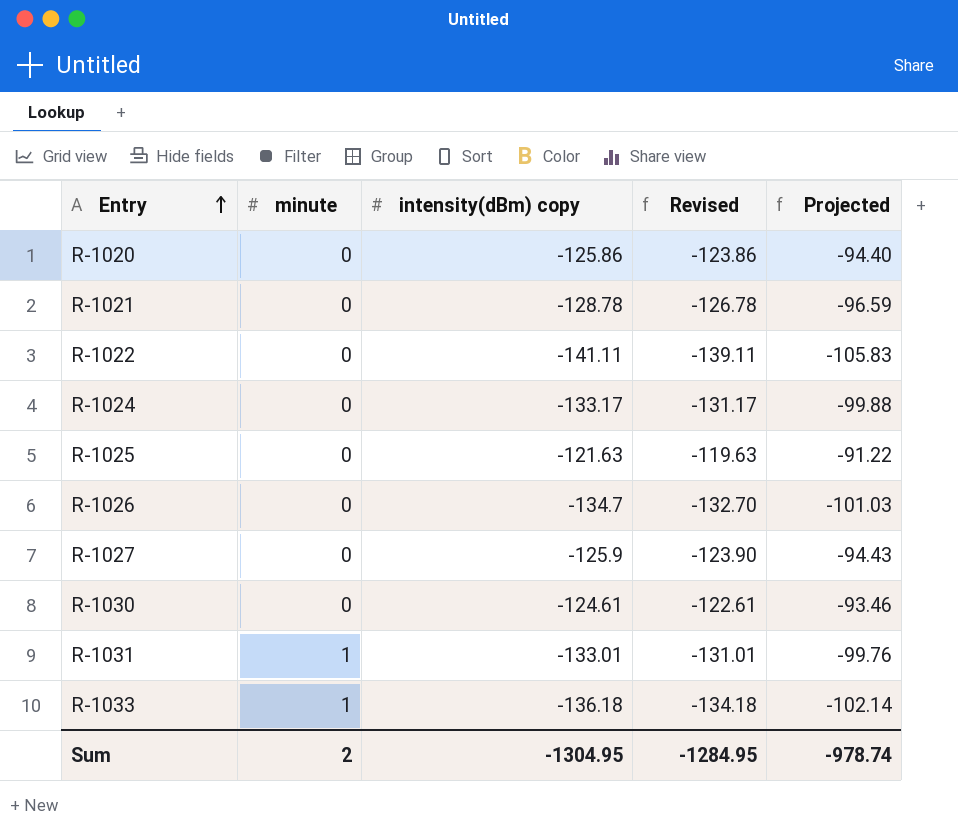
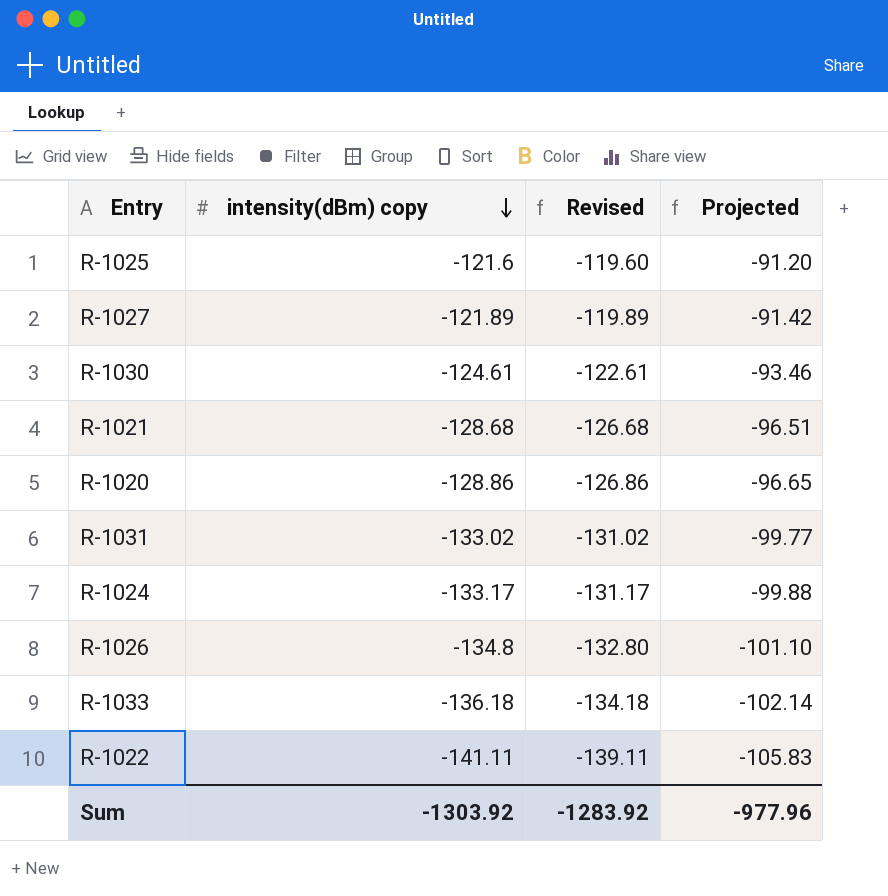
row order: Entry ascending -> intensity(dBm) copy descending
column minute | position: 2 -> none
R-1025 | intensity(dBm) copy: -121.63 -> -121.6
R-1025 | Revised: -119.63 -> -119.60
R-1025 | Projected: -91.22 -> -91.20
R-1027 | intensity(dBm) copy: -125.9 -> -121.89
R-1027 | Revised: -123.90 -> -119.89
R-1027 | Projected: -94.43 -> -91.42
R-1021 | intensity(dBm) copy: -128.78 -> -128.68
R-1021 | Revised: -126.78 -> -126.68
R-1021 | Projected: -96.59 -> -96.51
R-1020 | intensity(dBm) copy: -125.86 -> -128.86
R-1020 | Revised: -123.86 -> -126.86
R-1020 | Projected: -94.40 -> -96.65
R-1031 | intensity(dBm) copy: -133.01 -> -133.02
R-1031 | Revised: -131.01 -> -131.02
R-1031 | Projected: -99.76 -> -99.77
R-1026 | intensity(dBm) copy: -134.7 -> -134.8
R-1026 | Revised: -132.70 -> -132.80
R-1026 | Projected: -101.03 -> -101.10
Sum | intensity(dBm) copy: -1304.95 -> -1303.92
Sum | Revised: -1284.95 -> -1283.92
Sum | Projected: -978.74 -> -977.96

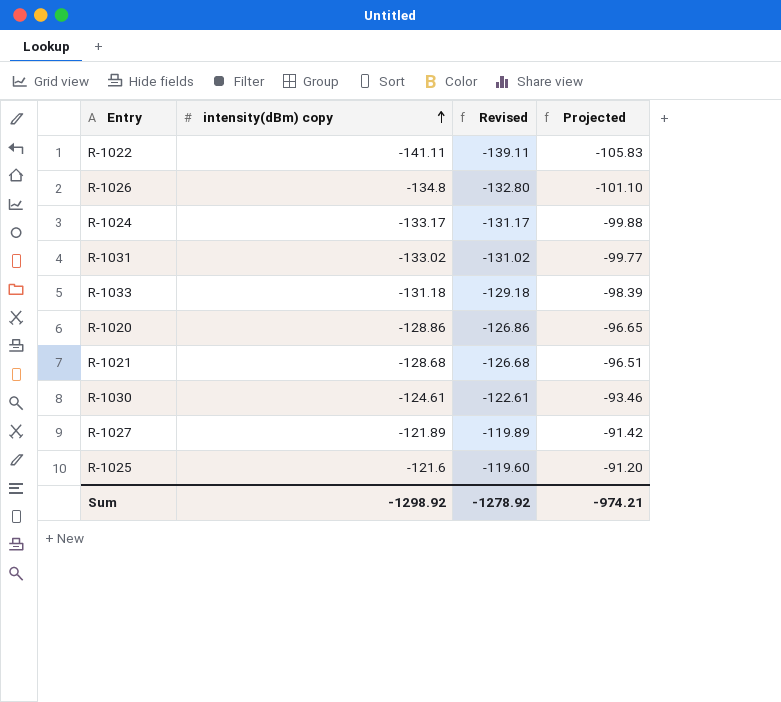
row order: intensity(dBm) copy descending -> intensity(dBm) copy ascending
R-1033 | intensity(dBm) copy: -136.18 -> -131.18
R-1033 | Revised: -134.18 -> -129.18
R-1033 | Projected: -102.14 -> -98.39
Sum | intensity(dBm) copy: -1303.92 -> -1298.92
Sum | Revised: -1283.92 -> -1278.92
Sum | Projected: -977.96 -> -974.21

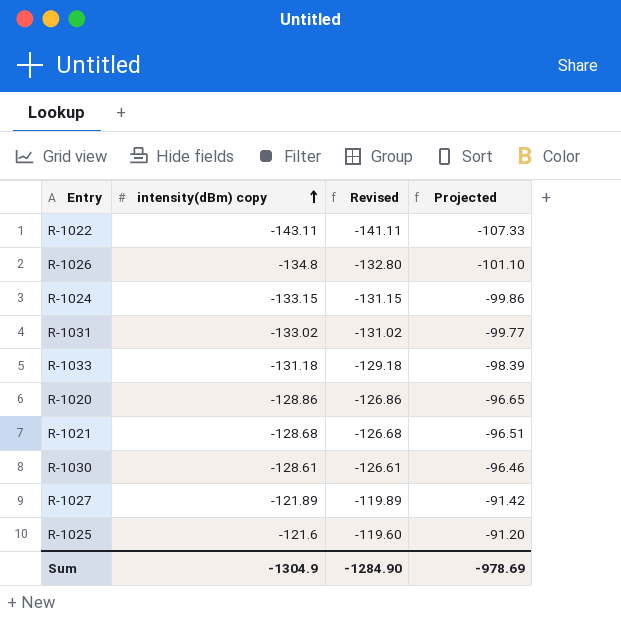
R-1022 | intensity(dBm) copy: -141.11 -> -143.11
R-1022 | Revised: -139.11 -> -141.11
R-1022 | Projected: -105.83 -> -107.33
R-1024 | intensity(dBm) copy: -133.17 -> -133.15
R-1024 | Revised: -131.17 -> -131.15
R-1024 | Projected: -99.88 -> -99.86
R-1030 | intensity(dBm) copy: -124.61 -> -128.61
R-1030 | Revised: -122.61 -> -126.61
R-1030 | Projected: -93.46 -> -96.46
Sum | intensity(dBm) copy: -1298.92 -> -1304.9
Sum | Revised: -1278.92 -> -1284.90
Sum | Projected: -974.21 -> -978.69

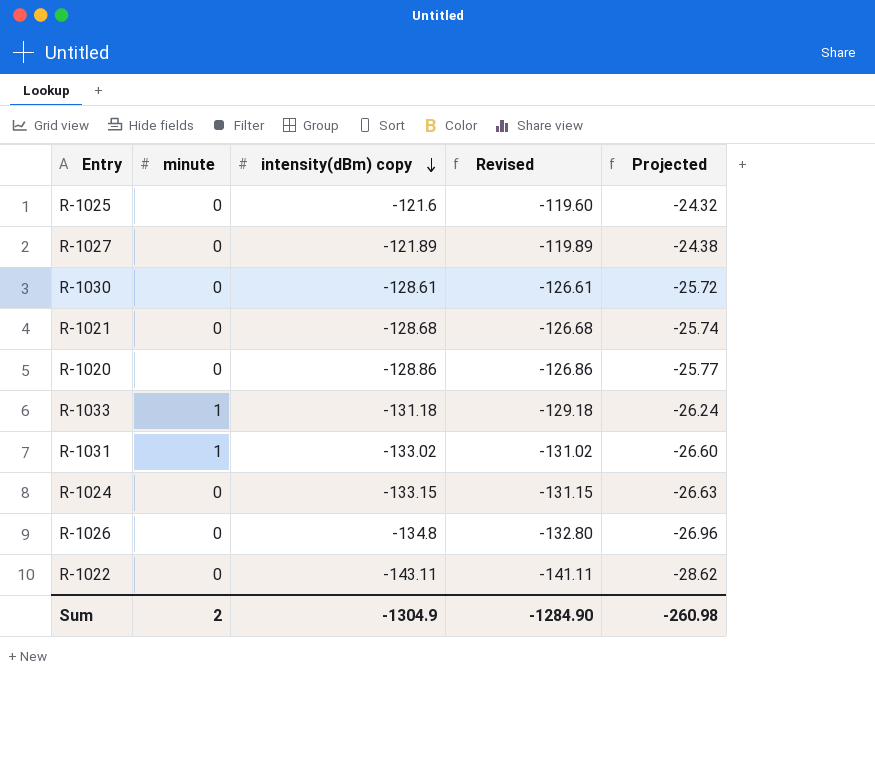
row order: intensity(dBm) copy ascending -> intensity(dBm) copy descending
column minute | position: none -> 2
column Projected | formula: [intensity(dBm) copy] * 0.75 -> [intensity(dBm) copy] * 0.2
Sum | Projected: -978.69 -> -260.98

